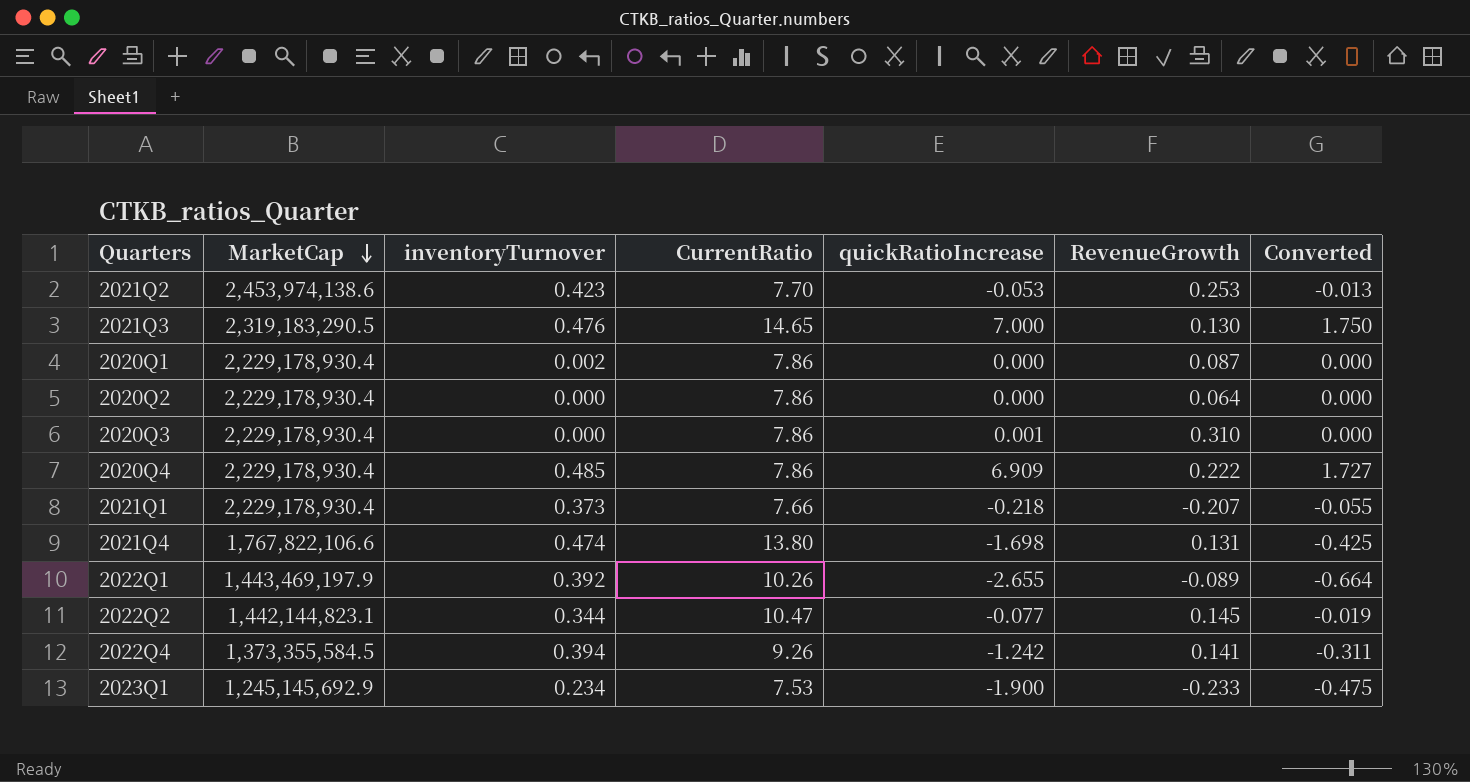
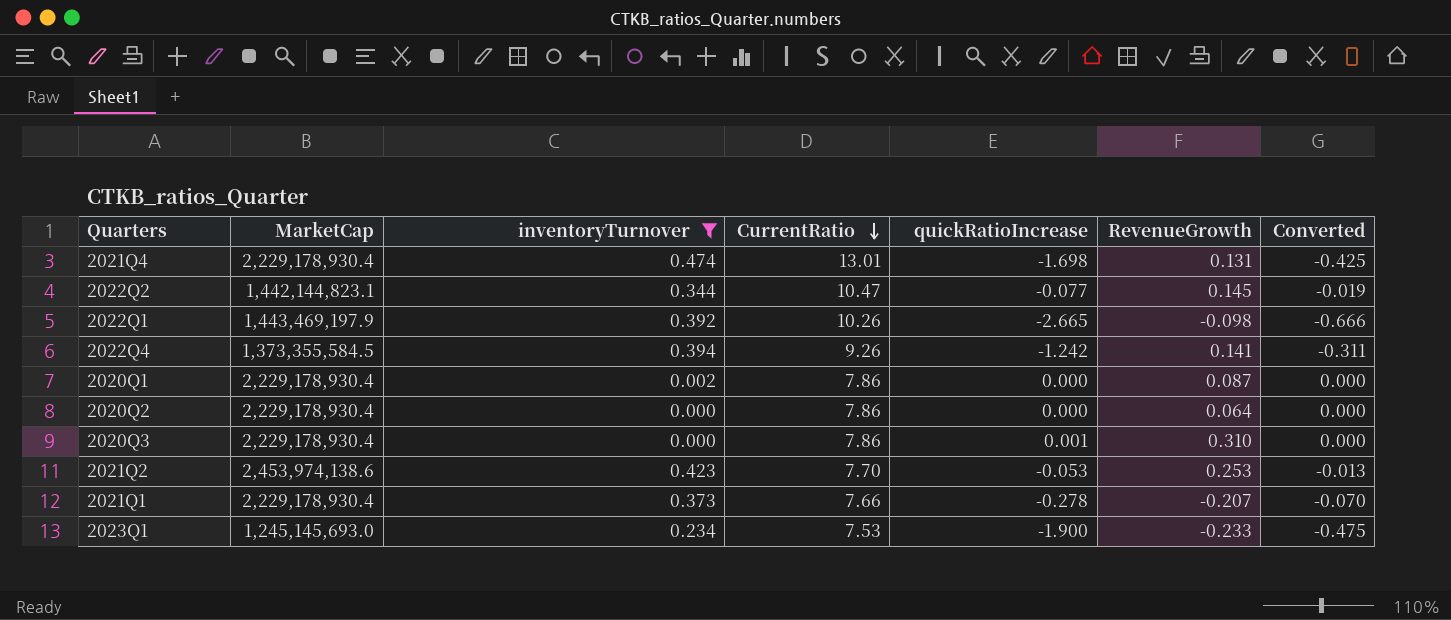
filter: none -> inventoryTurnover <= 0.474
row order: MarketCap descending -> CurrentRatio descending
2021Q4 | MarketCap: 1,767,822,106.6 -> 2,229,178,930.4
2021Q4 | CurrentRatio: 13.80 -> 13.01
2022Q1 | quickRatioIncrease: -2.655 -> -2.665
2022Q1 | RevenueGrowth: -0.089 -> -0.098
2022Q1 | Converted: -0.664 -> -0.666
2021Q1 | quickRatioIncrease: -0.218 -> -0.278
2021Q1 | Converted: -0.055 -> -0.070
2023Q1 | MarketCap: 1,245,145,692.9 -> 1,245,145,693.0

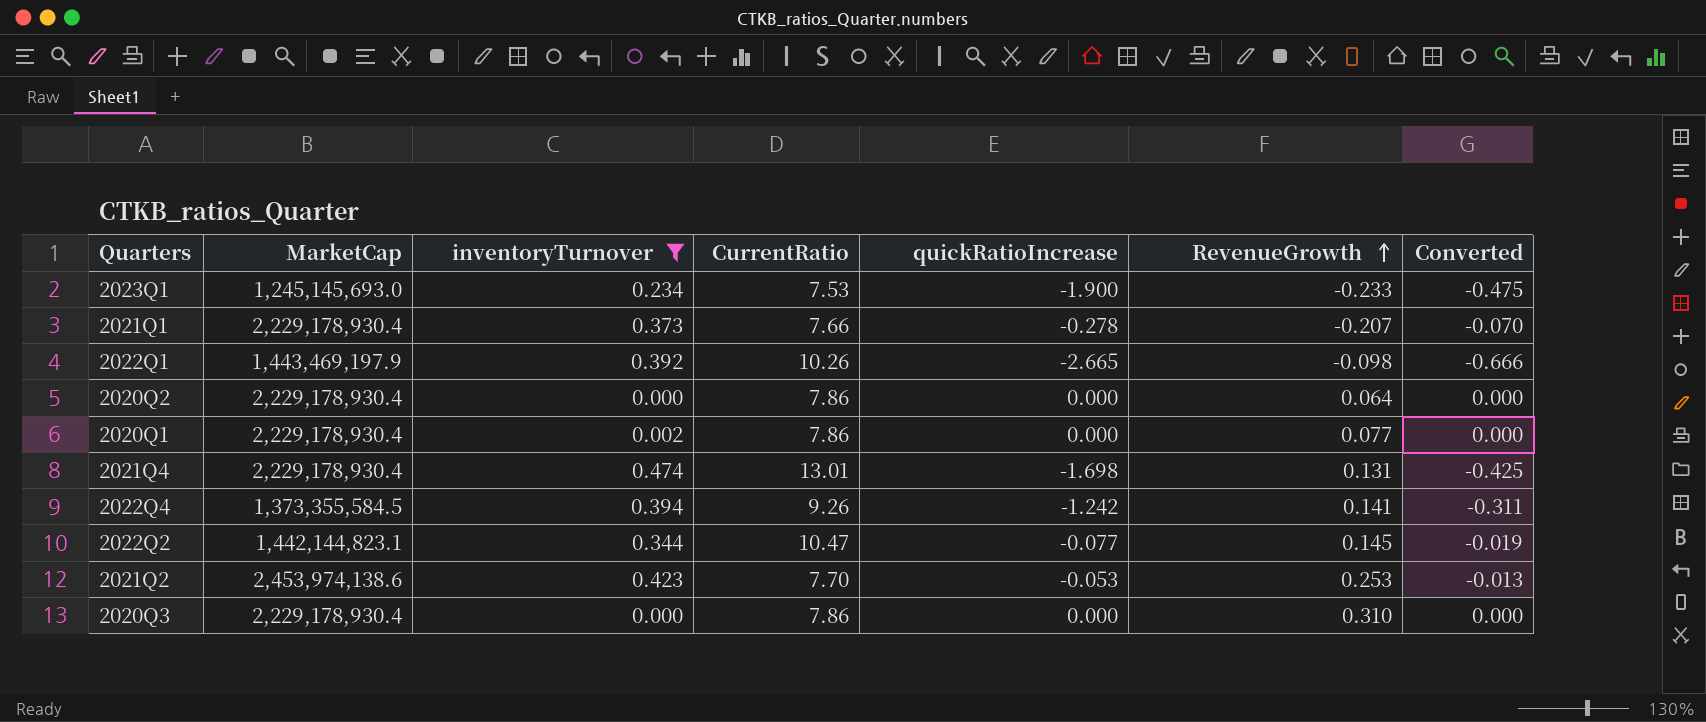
row order: CurrentRatio descending -> RevenueGrowth ascending
2020Q1 | RevenueGrowth: 0.087 -> 0.077
2020Q3 | quickRatioIncrease: 0.001 -> 0.000

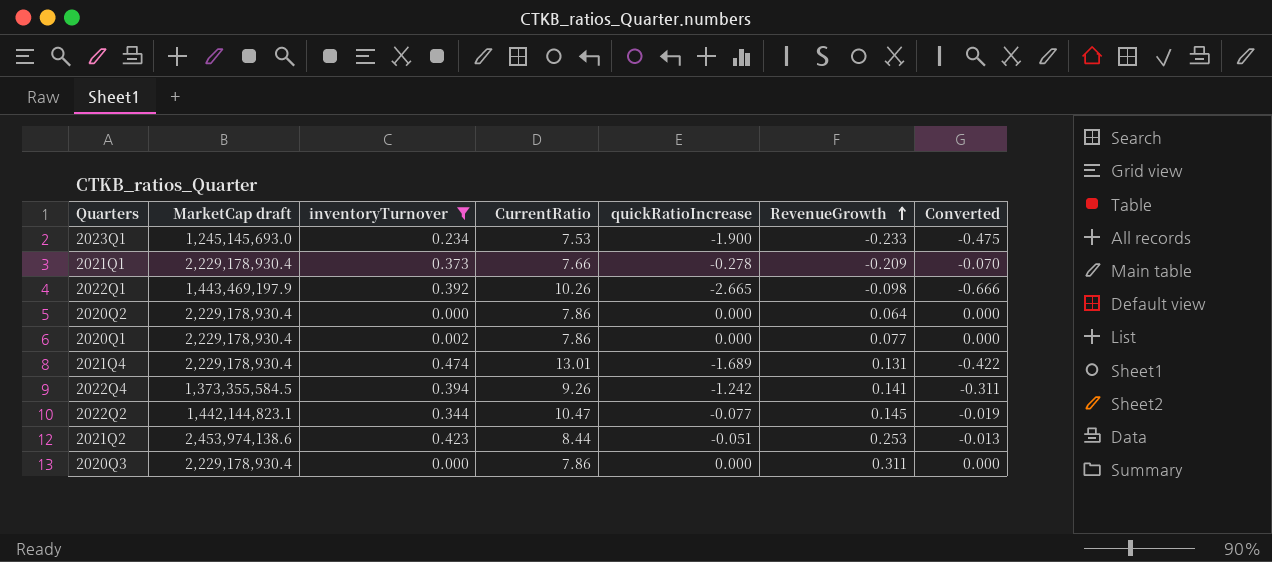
column name: MarketCap -> MarketCap draft
2021Q1 | RevenueGrowth: -0.207 -> -0.209
2021Q4 | quickRatioIncrease: -1.698 -> -1.689
2021Q4 | Converted: -0.425 -> -0.422
2021Q2 | CurrentRatio: 7.70 -> 8.44
2021Q2 | quickRatioIncrease: -0.053 -> -0.051
2020Q3 | RevenueGrowth: 0.310 -> 0.311

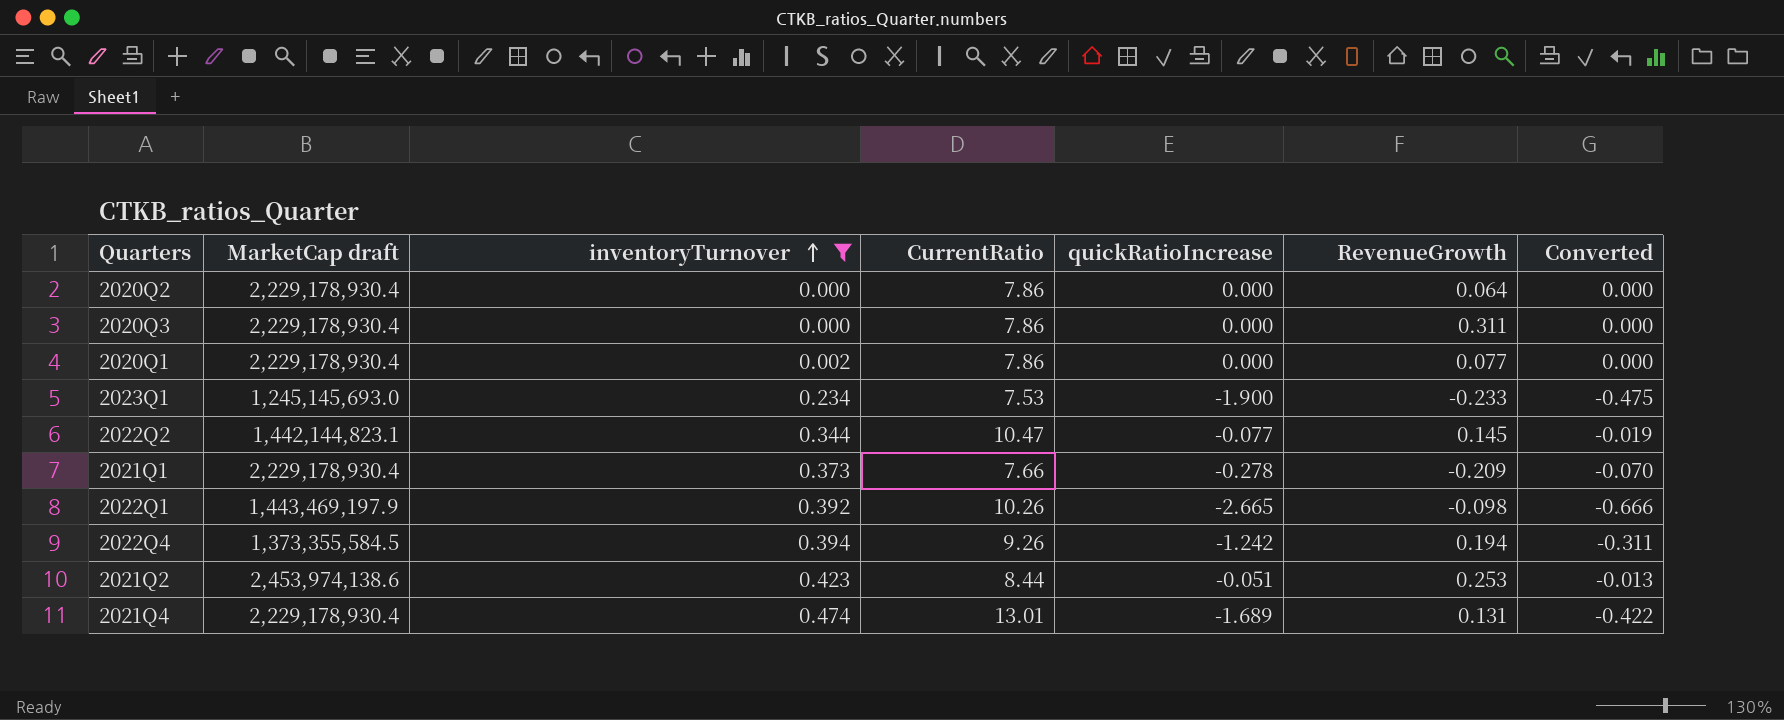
row order: RevenueGrowth ascending -> inventoryTurnover ascending
2022Q4 | RevenueGrowth: 0.141 -> 0.194

